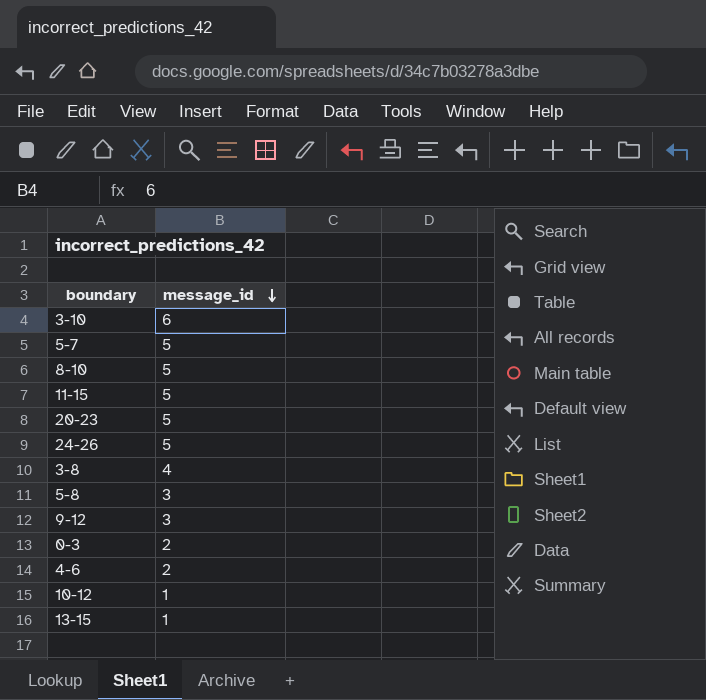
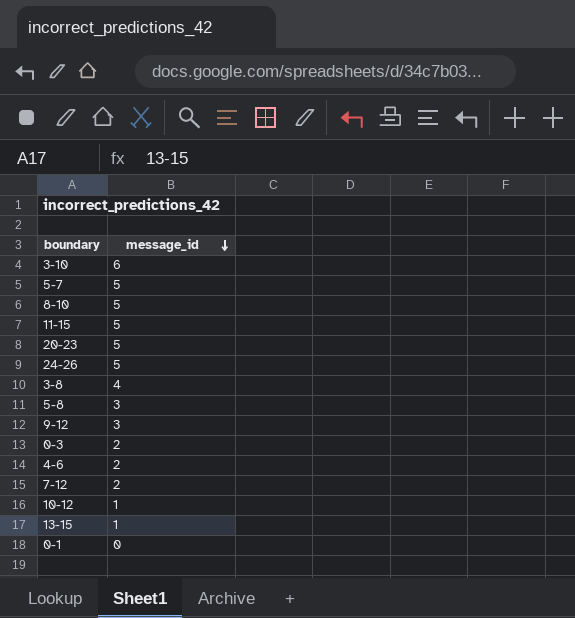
row 7-12: none -> 2
row 0-1: none -> 0

